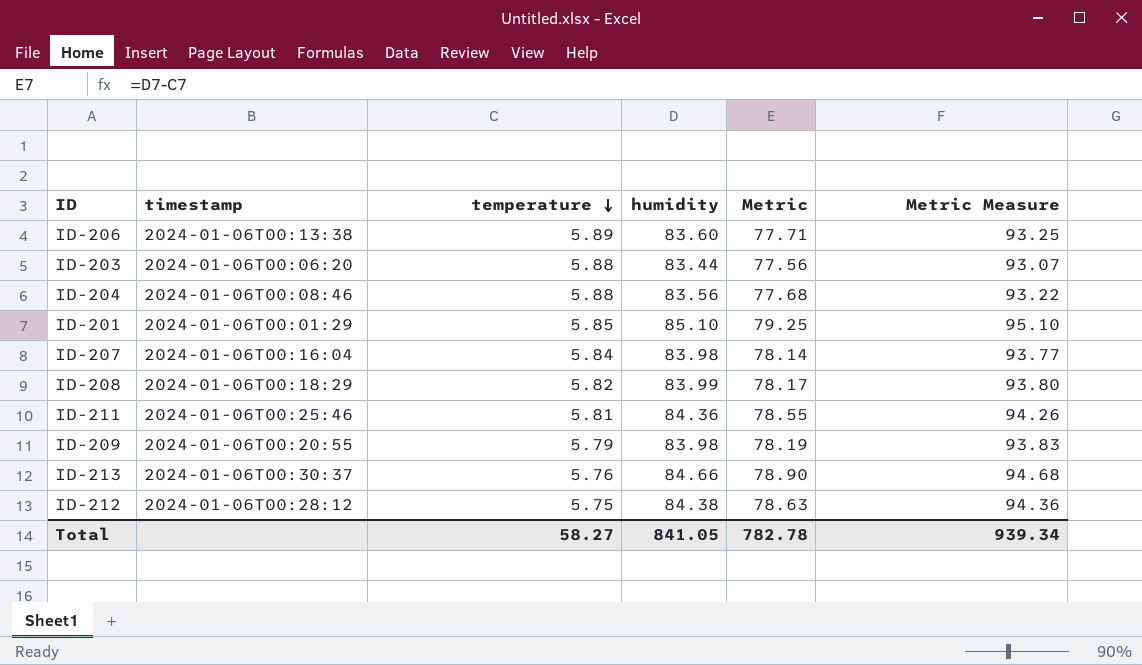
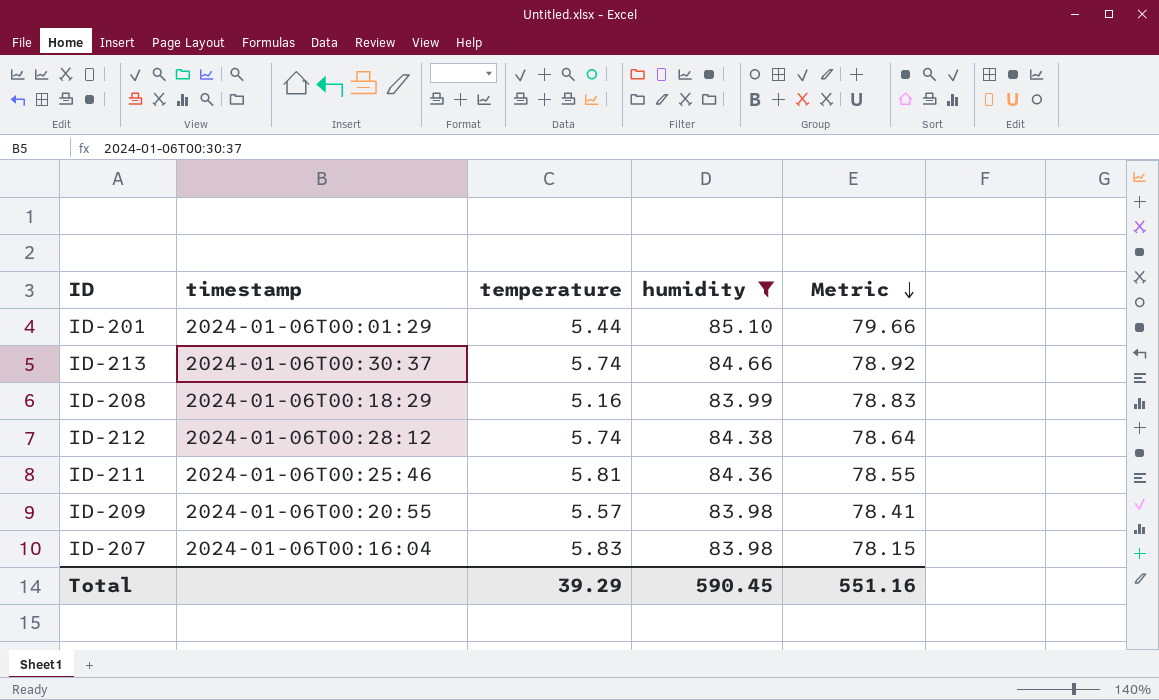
filter: none -> humidity >= 83.98
row order: temperature descending -> Metric descending
column Metric Measure | formula: [Metric] * 1.2 -> none
ID-201 | temperature: 5.85 -> 5.44
ID-201 | Metric: 79.25 -> 79.66
ID-213 | temperature: 5.76 -> 5.74
ID-213 | Metric: 78.90 -> 78.92
ID-208 | temperature: 5.82 -> 5.16
ID-208 | Metric: 78.17 -> 78.83
ID-212 | temperature: 5.75 -> 5.74
ID-212 | Metric: 78.63 -> 78.64
ID-209 | temperature: 5.79 -> 5.57
ID-209 | Metric: 78.19 -> 78.41
ID-207 | temperature: 5.84 -> 5.83
ID-207 | Metric: 78.14 -> 78.15
Total | temperature: 58.27 -> 39.29
Total | humidity: 841.05 -> 590.45
Total | Metric: 782.78 -> 551.16

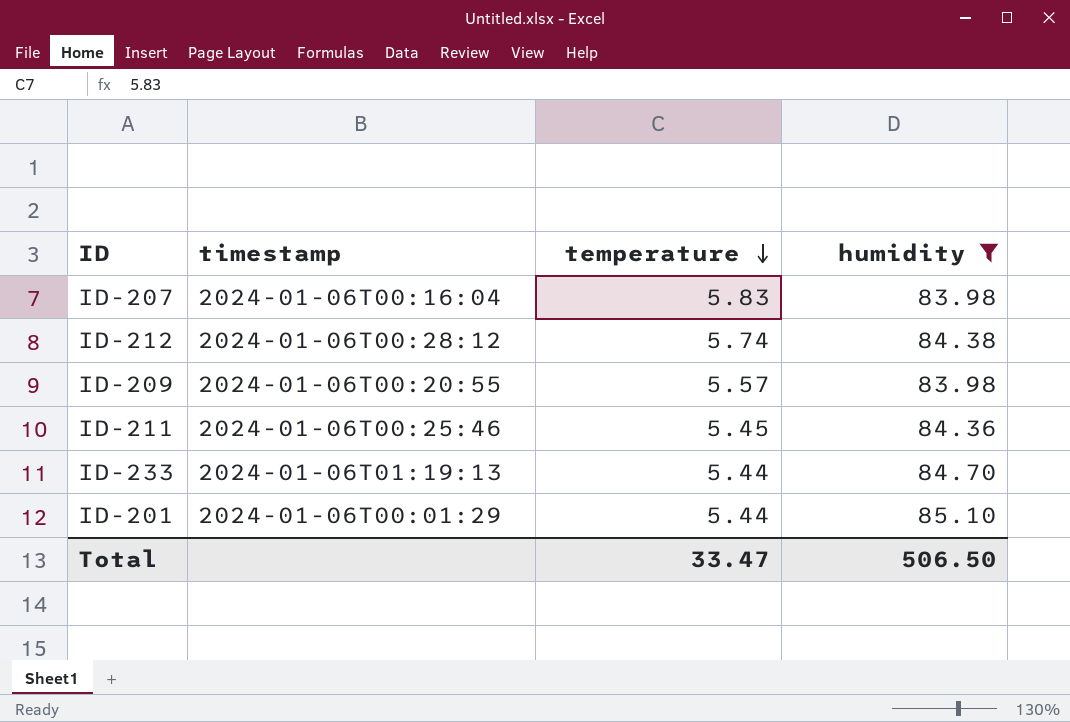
row order: Metric descending -> temperature descending
column Metric | formula: [humidity] - [temperature] -> none
row ID-213: 2024-01-06T00:30:37 | 5.74 | 84.66 | 78.92 -> none
row ID-208: 2024-01-06T00:18:29 | 5.16 | 83.99 | 78.83 -> none
ID-211 | temperature: 5.81 -> 5.45
row ID-233: none -> 2024-01-06T01:19:13 | 5.44 | 84.70
Total | temperature: 39.29 -> 33.47
Total | humidity: 590.45 -> 506.50

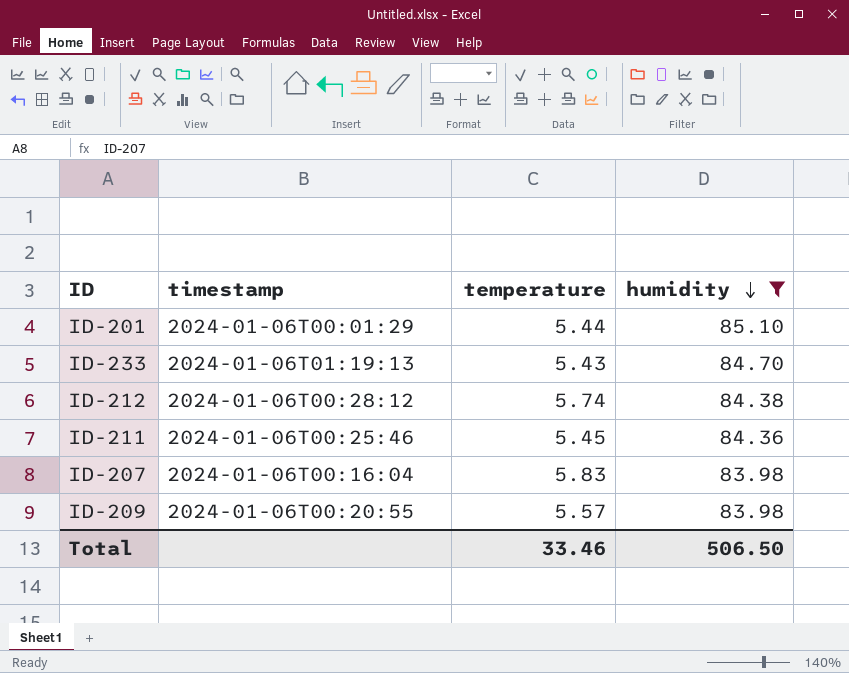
row order: temperature descending -> humidity descending
ID-233 | temperature: 5.44 -> 5.43
Total | temperature: 33.47 -> 33.46

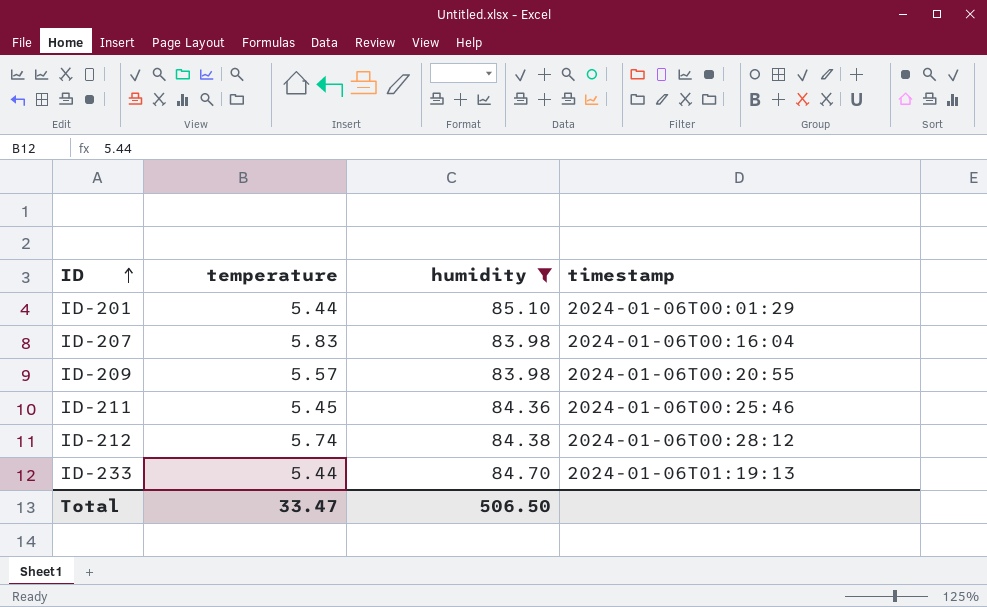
row order: humidity descending -> ID ascending
column timestamp | position: 2 -> 4
ID-233 | temperature: 5.43 -> 5.44
Total | temperature: 33.46 -> 33.47

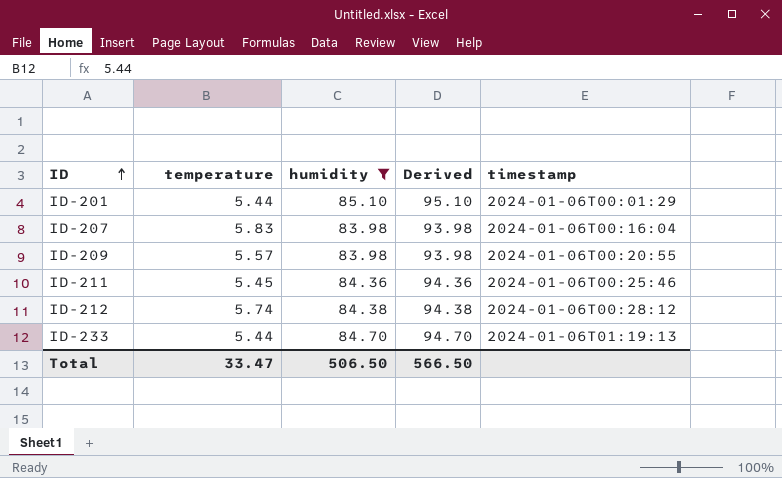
column Derived | formula: none -> [humidity] + 10

